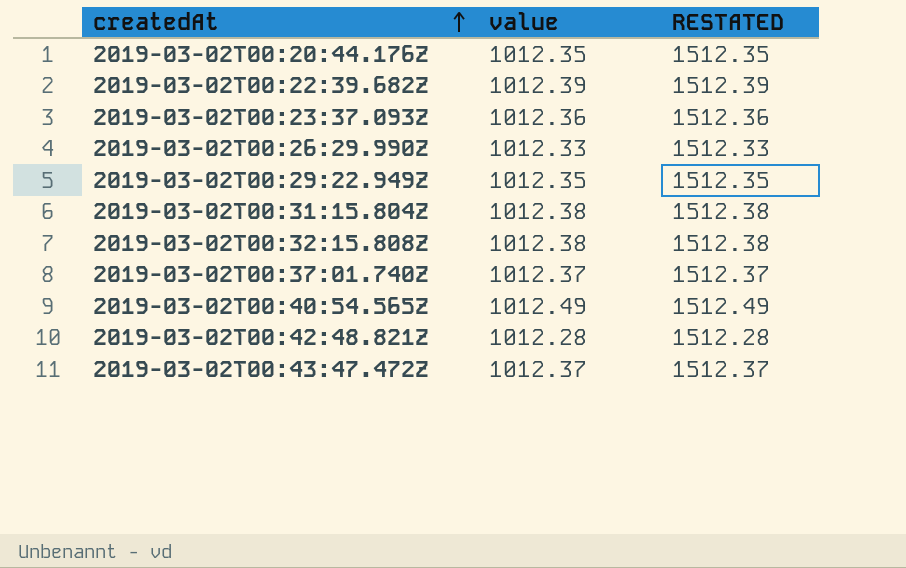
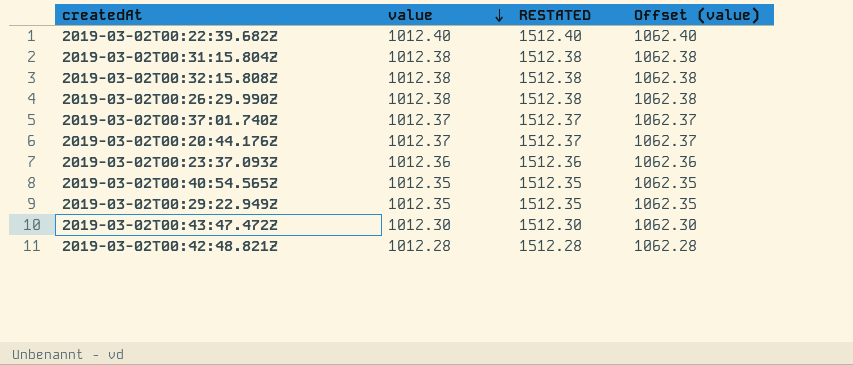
row order: createdAt ascending -> value descending
column Offset (value) | formula: none -> [value] + 50
2019-03-02T00:22:39.682Z | value: 1012.39 -> 1012.40
2019-03-02T00:22:39.682Z | RESTATED: 1512.39 -> 1512.40
2019-03-02T00:26:29.990Z | value: 1012.33 -> 1012.38
2019-03-02T00:26:29.990Z | RESTATED: 1512.33 -> 1512.38
2019-03-02T00:20:44.176Z | value: 1012.35 -> 1012.37
2019-03-02T00:20:44.176Z | RESTATED: 1512.35 -> 1512.37
2019-03-02T00:40:54.565Z | value: 1012.49 -> 1012.35
2019-03-02T00:40:54.565Z | RESTATED: 1512.49 -> 1512.35
2019-03-02T00:43:47.472Z | value: 1012.37 -> 1012.30
2019-03-02T00:43:47.472Z | RESTATED: 1512.37 -> 1512.30

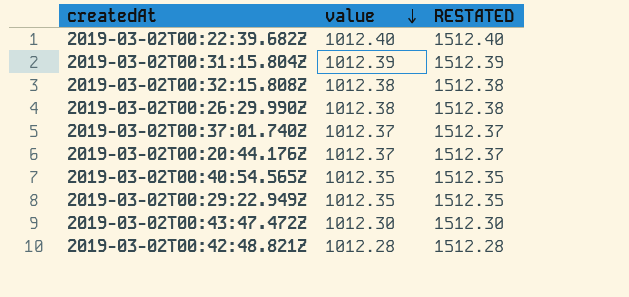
column Offset (value) | formula: [value] + 50 -> none
row 2019-03-02T00:23:37.093Z: 1012.36 | 1512.36 | 1062.36 -> none
2019-03-02T00:31:15.804Z | value: 1012.38 -> 1012.39
2019-03-02T00:31:15.804Z | RESTATED: 1512.38 -> 1512.39

